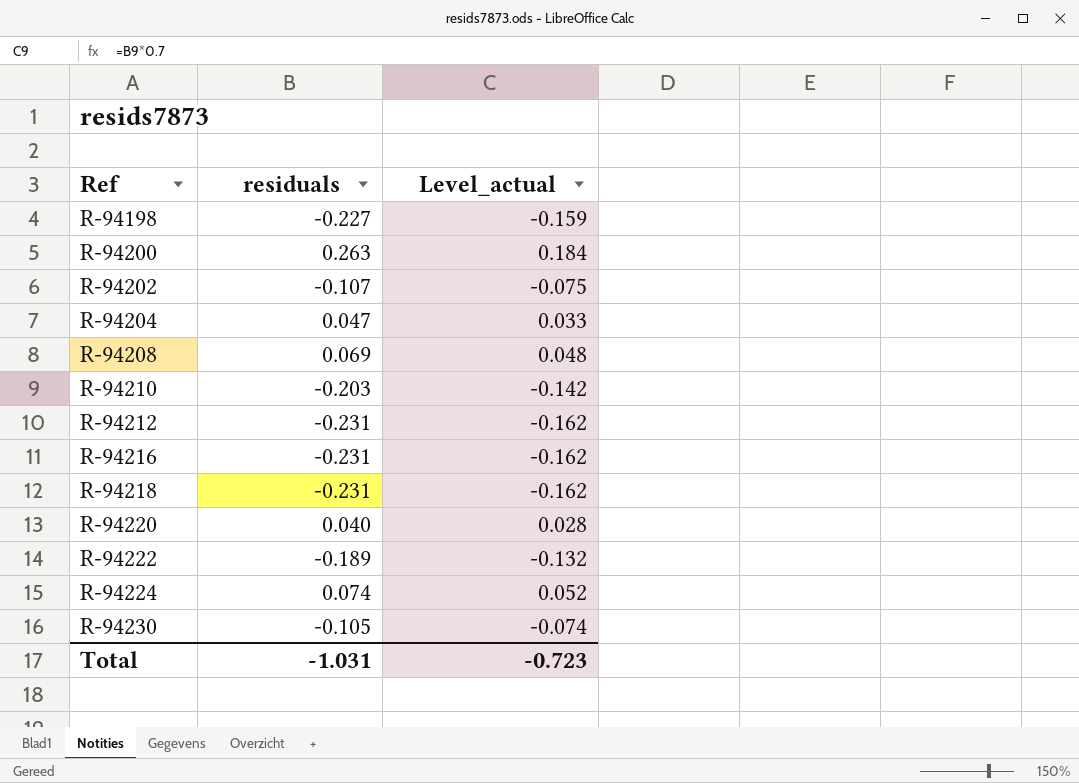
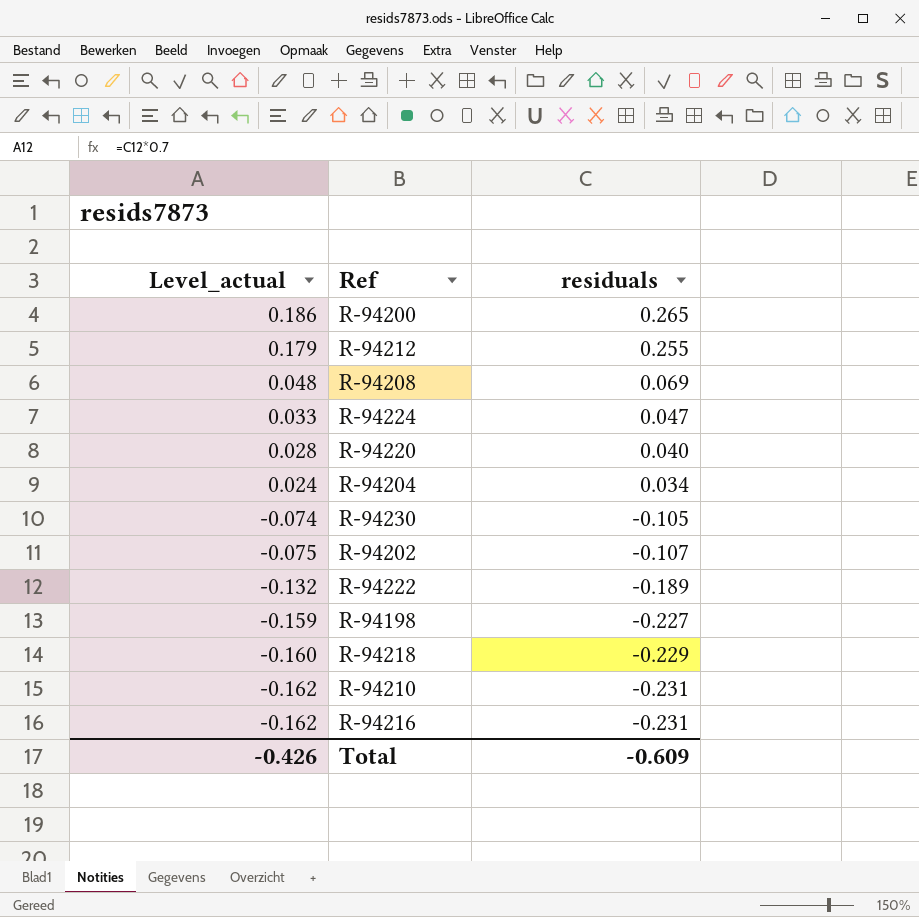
row order: Ref ascending -> Level_actual descending
column Level_actual | position: 3 -> 1
R-94200 | Level_actual: 0.184 -> 0.186
R-94200 | residuals: 0.263 -> 0.265
R-94212 | Level_actual: -0.162 -> 0.179
R-94212 | residuals: -0.231 -> 0.255
R-94224 | Level_actual: 0.052 -> 0.033
R-94224 | residuals: 0.074 -> 0.047
R-94204 | Level_actual: 0.033 -> 0.024
R-94204 | residuals: 0.047 -> 0.034
R-94218 | Level_actual: -0.162 -> -0.160
R-94218 | residuals: -0.231 -> -0.229
R-94210 | Level_actual: -0.142 -> -0.162
R-94210 | residuals: -0.203 -> -0.231
Total | Level_actual: -0.723 -> -0.426
Total | residuals: -1.031 -> -0.609

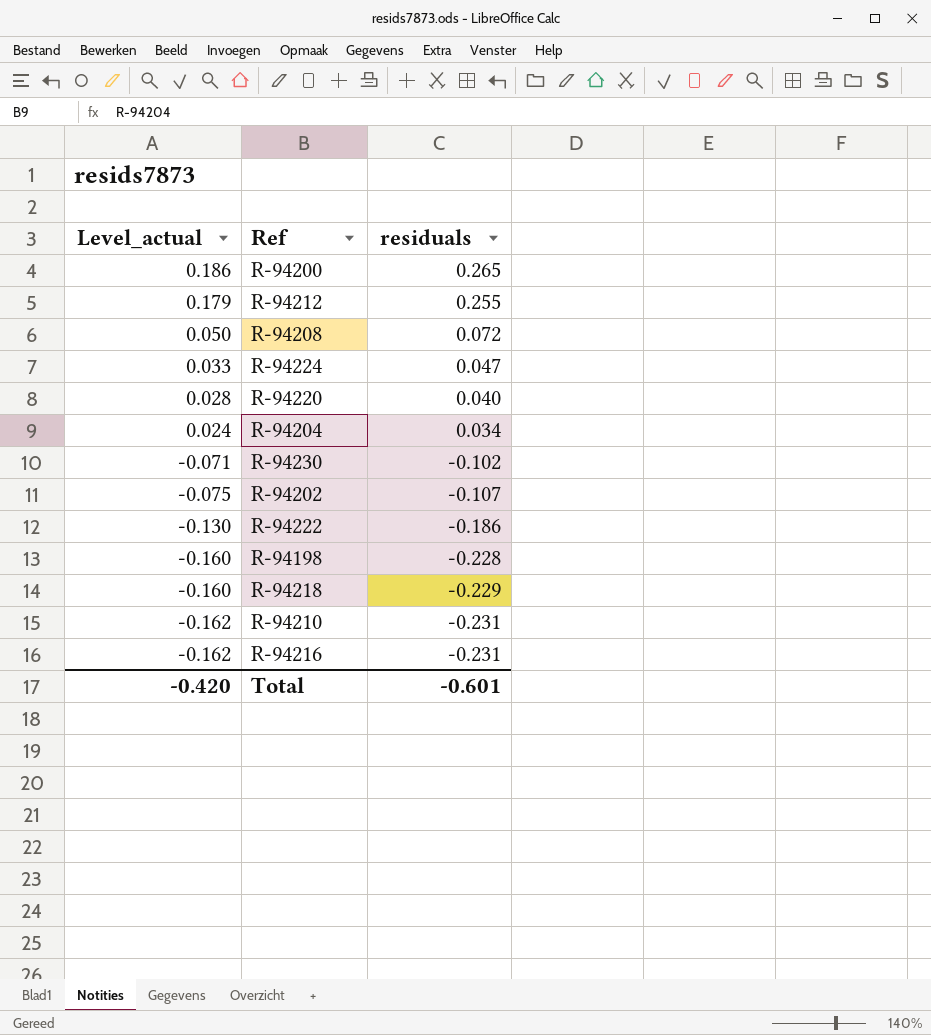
R-94208 | Level_actual: 0.048 -> 0.050
R-94208 | residuals: 0.069 -> 0.072
R-94230 | Level_actual: -0.074 -> -0.071
R-94230 | residuals: -0.105 -> -0.102
R-94222 | Level_actual: -0.132 -> -0.130
R-94222 | residuals: -0.189 -> -0.186
R-94198 | Level_actual: -0.159 -> -0.160
R-94198 | residuals: -0.227 -> -0.228
Total | Level_actual: -0.426 -> -0.420
Total | residuals: -0.609 -> -0.601

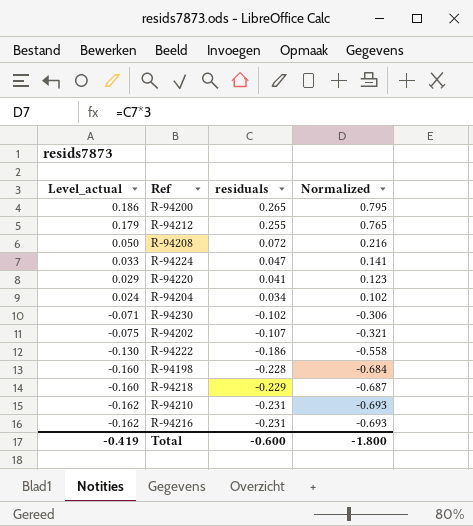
column Normalized | formula: none -> [residuals] * 3
R-94220 | Level_actual: 0.028 -> 0.029
R-94220 | residuals: 0.040 -> 0.041
Total | Level_actual: -0.420 -> -0.419
Total | residuals: -0.601 -> -0.600

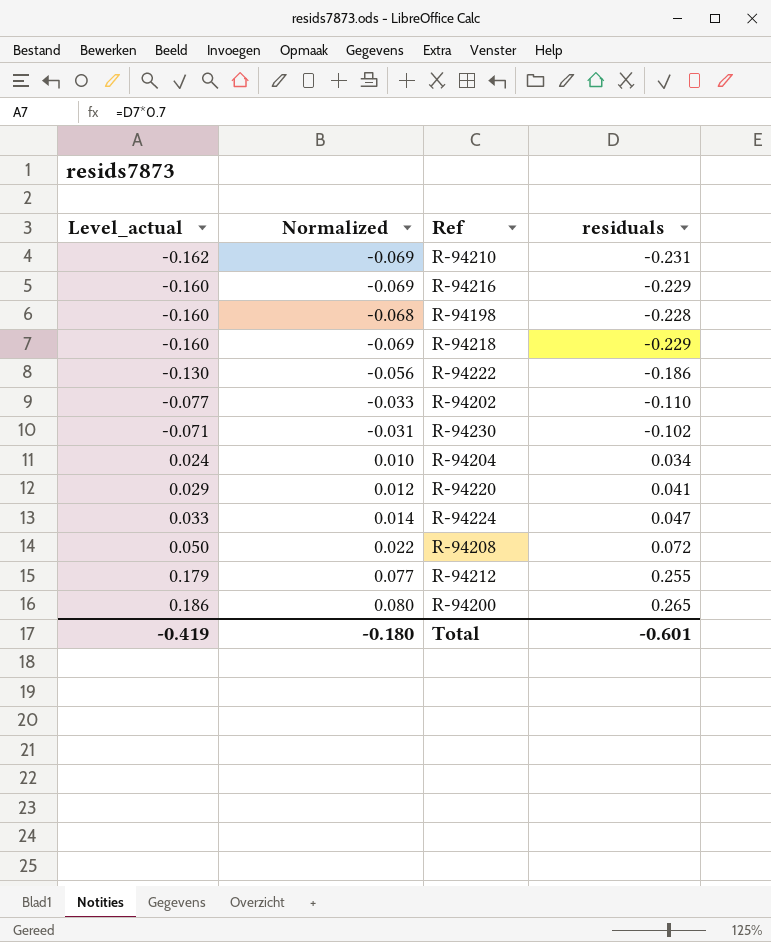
row order: Level_actual descending -> Level_actual ascending
column Normalized | formula: [residuals] * 3 -> [residuals] * 0.3
column Normalized | position: 4 -> 2
R-94216 | Level_actual: -0.162 -> -0.160
R-94216 | residuals: -0.231 -> -0.229
R-94202 | Level_actual: -0.075 -> -0.077
R-94202 | residuals: -0.107 -> -0.110
Total | Normalized: -1.800 -> -0.180
Total | residuals: -0.600 -> -0.601

